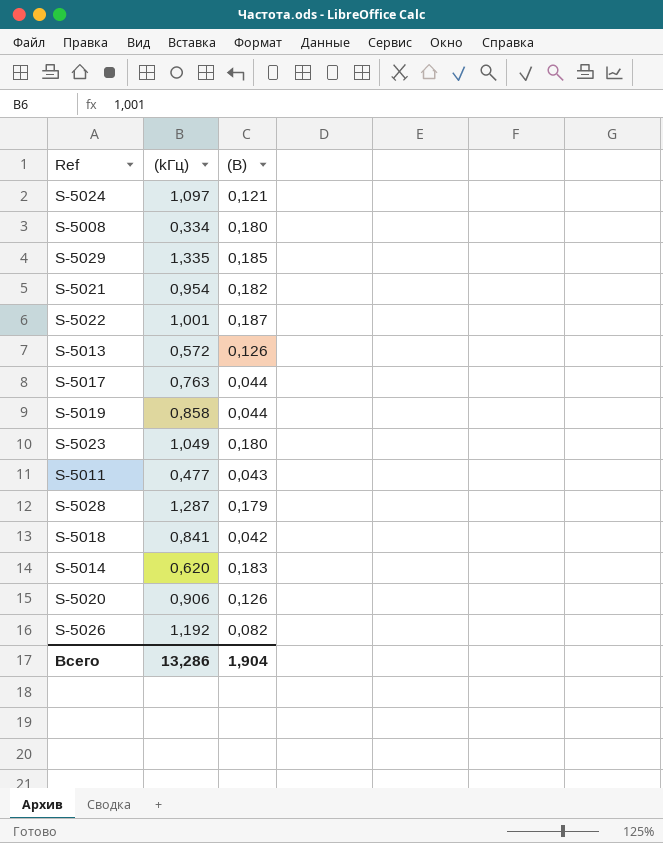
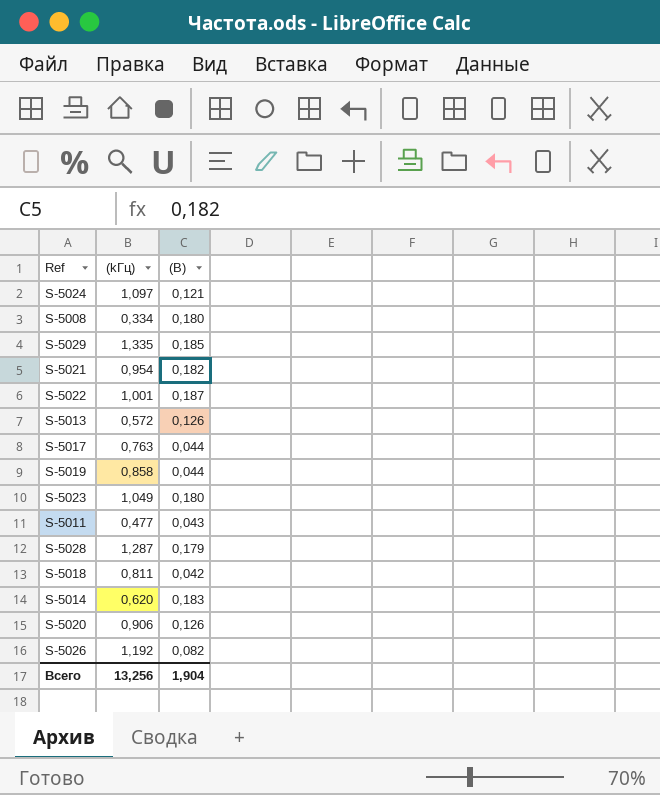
S-5018 | (kГц): 0,841 -> 0,811
Всего | (kГц): 13,286 -> 13,256

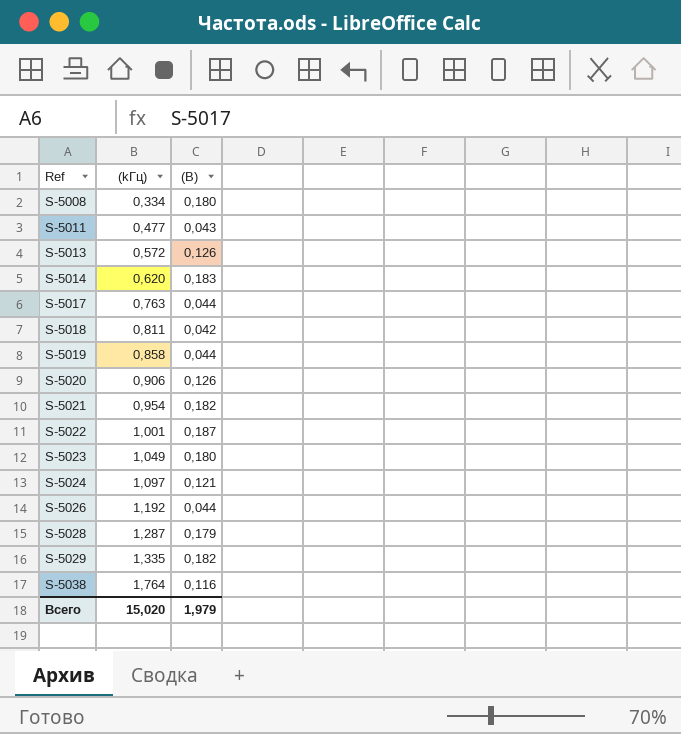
row order: none -> Ref ascending
S-5026 | (В): 0,082 -> 0,044
S-5029 | (В): 0,185 -> 0,182
row S-5038: none -> 1,764 | 0,116
Всего | (kГц): 13,256 -> 15,020
Всего | (В): 1,904 -> 1,979

